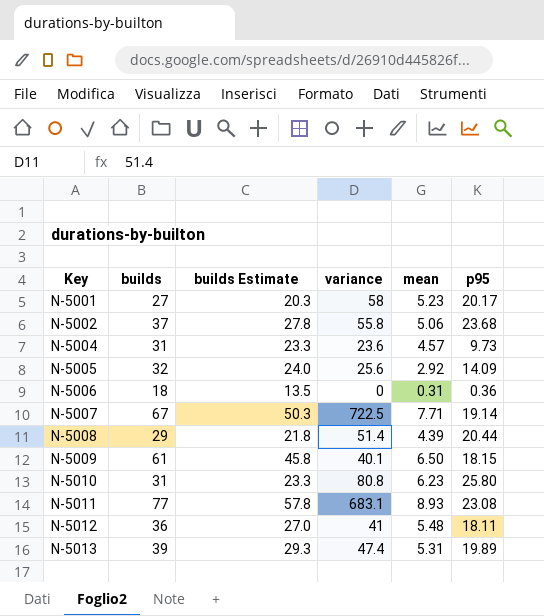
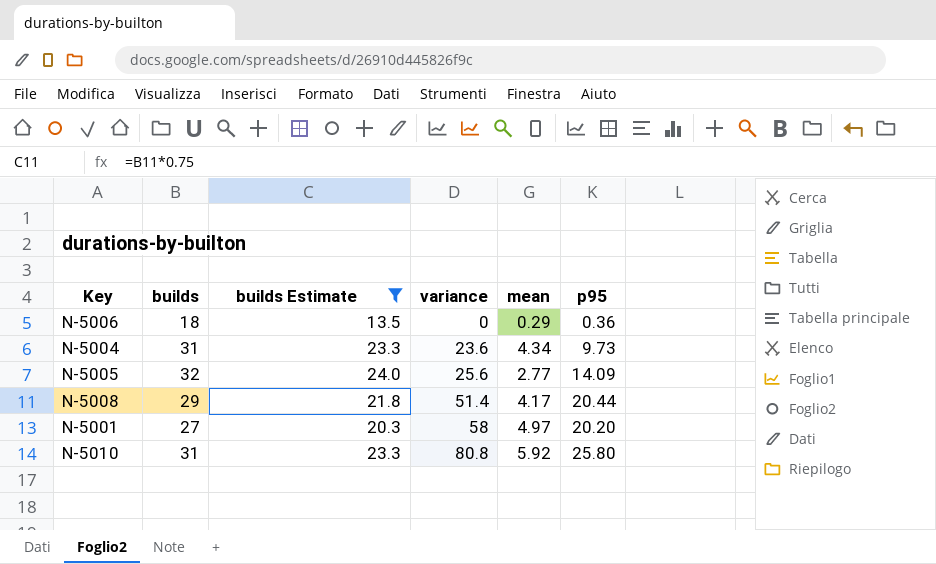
filter: none -> builds Estimate <= 24.0
row order: Key ascending -> variance ascending
N-5006 | mean: 0.31 -> 0.29
N-5004 | mean: 4.57 -> 4.34
N-5005 | mean: 2.92 -> 2.77
N-5008 | mean: 4.39 -> 4.17
N-5001 | mean: 5.23 -> 4.97
N-5001 | p95: 20.17 -> 20.20
N-5010 | mean: 6.23 -> 5.92

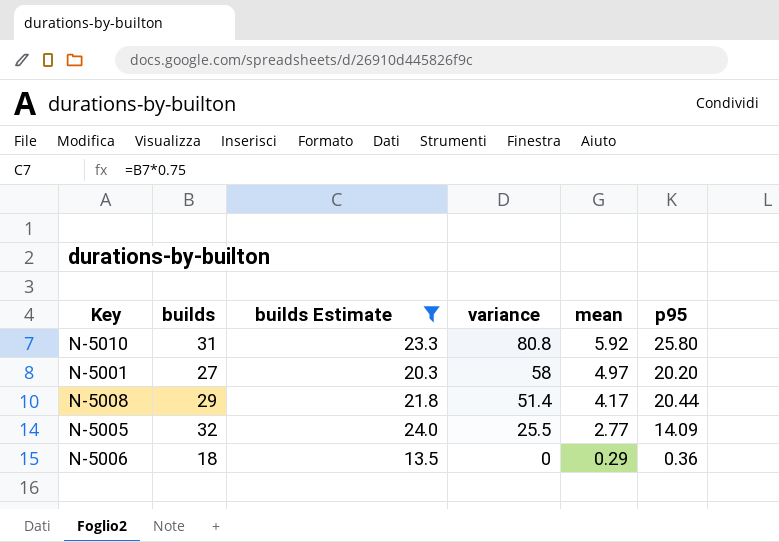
row order: variance ascending -> variance descending
row N-5004: 31 | 23.3 | 23.6 | 4.34 | 9.73 -> none
N-5005 | variance: 25.6 -> 25.5

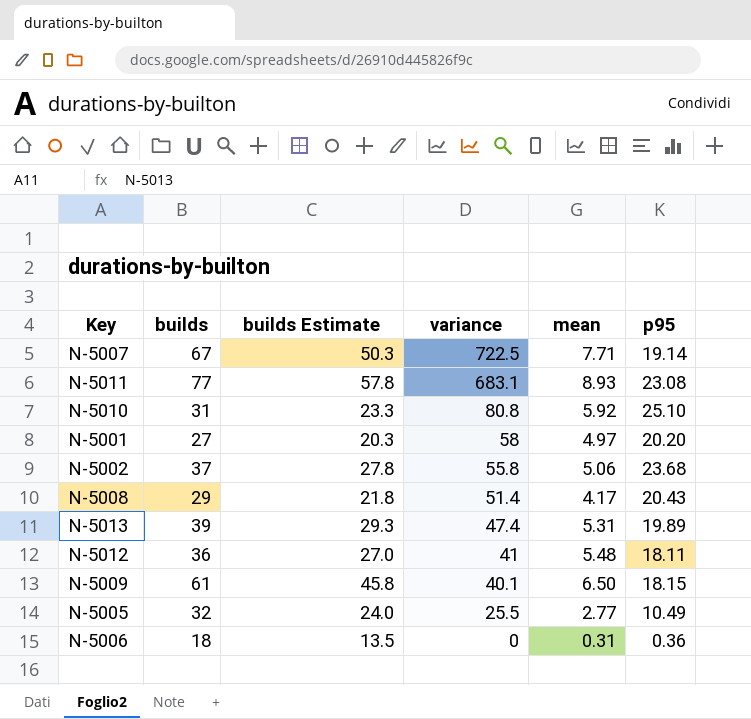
filter: builds Estimate <= 24.0 -> none
N-5010 | p95: 25.80 -> 25.10
N-5008 | p95: 20.44 -> 20.43
N-5005 | p95: 14.09 -> 10.49
N-5006 | mean: 0.29 -> 0.31

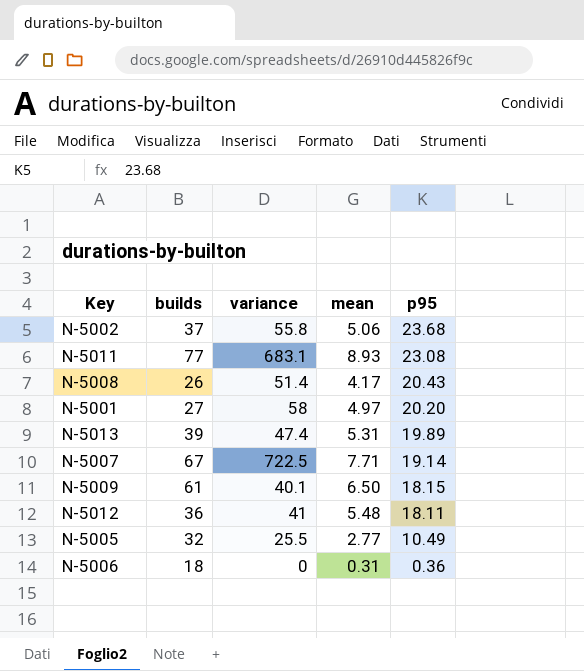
row order: variance descending -> p95 descending
column builds Estimate | formula: [builds] * 0.75 -> none
row N-5010: 31 | 23.3 | 80.8 | 5.92 | 25.10 -> none
N-5008 | builds: 29 -> 26

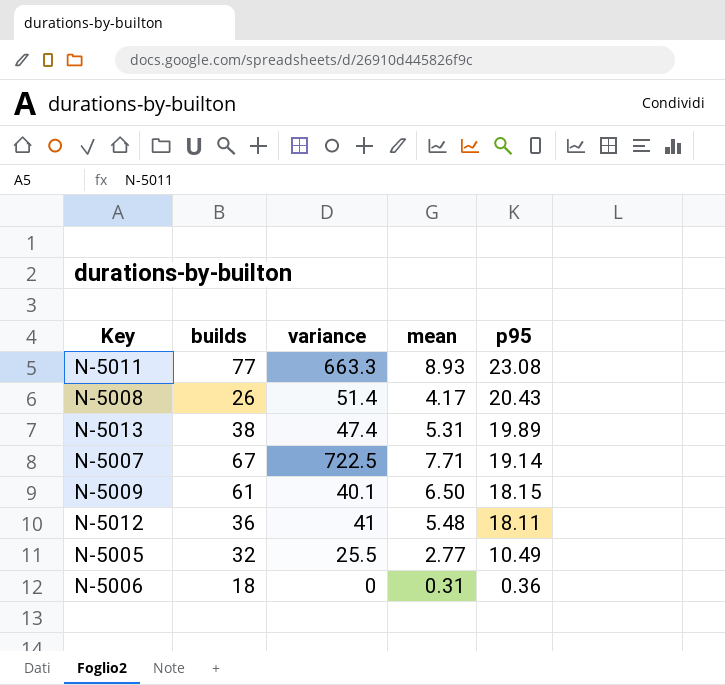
row N-5002: 37 | 55.8 | 5.06 | 23.68 -> none
row N-5001: 27 | 58 | 4.97 | 20.20 -> none
N-5011 | variance: 683.1 -> 663.3
N-5013 | builds: 39 -> 38

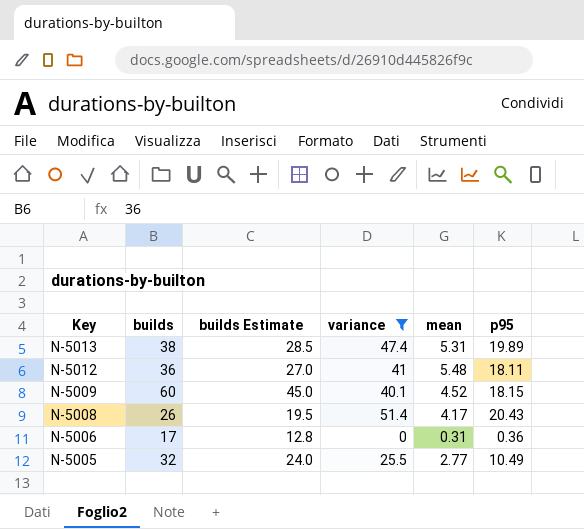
filter: none -> variance <= 51.4
row order: p95 descending -> Key descending
column builds Estimate | formula: none -> [builds] * 0.75
N-5009 | builds: 61 -> 60
N-5009 | mean: 6.50 -> 4.52
N-5006 | builds: 18 -> 17

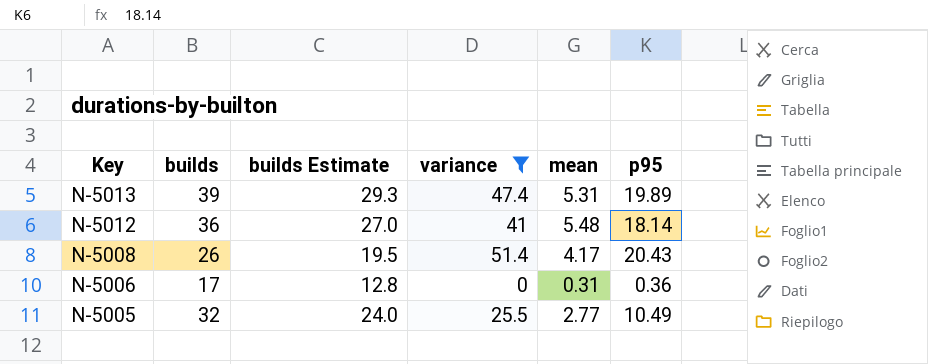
row N-5009: 60 | 45.0 | 40.1 | 4.52 | 18.15 -> none
N-5013 | builds: 38 -> 39
N-5013 | builds Estimate: 28.5 -> 29.3
N-5012 | p95: 18.11 -> 18.14

